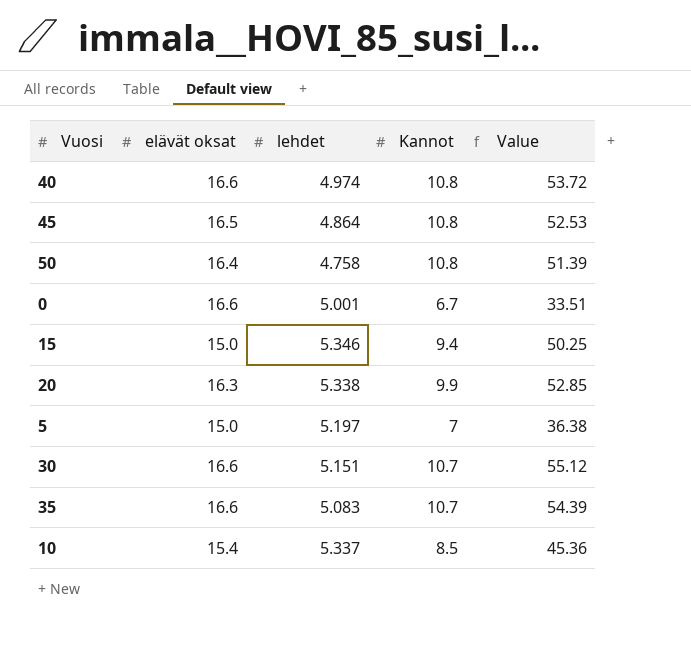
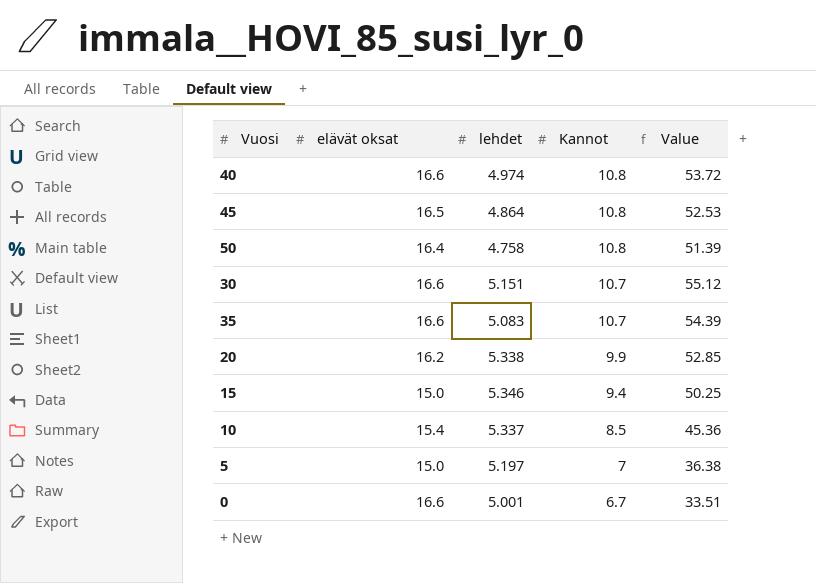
row order: none -> Kannot descending
20 | elävät oksat: 16.3 -> 16.2

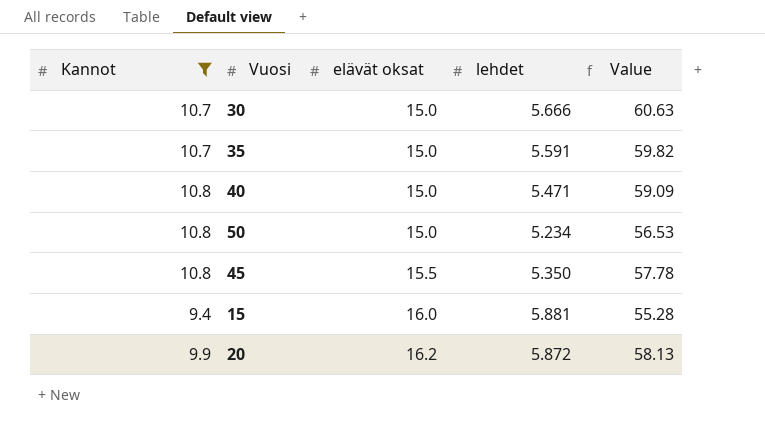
filter: none -> Kannot >= 9.4
row order: Kannot descending -> elävät oksat ascending
column Kannot | position: 4 -> 1
30 | elävät oksat: 16.6 -> 15.0
30 | lehdet: 5.151 -> 5.666
30 | Value: 55.12 -> 60.63
35 | elävät oksat: 16.6 -> 15.0
35 | lehdet: 5.083 -> 5.591
35 | Value: 54.39 -> 59.82
40 | elävät oksat: 16.6 -> 15.0
40 | lehdet: 4.974 -> 5.471
40 | Value: 53.72 -> 59.09
50 | elävät oksat: 16.4 -> 15.0
50 | lehdet: 4.758 -> 5.234
50 | Value: 51.39 -> 56.53
45 | elävät oksat: 16.5 -> 15.5
45 | lehdet: 4.864 -> 5.350
45 | Value: 52.53 -> 57.78
15 | elävät oksat: 15.0 -> 16.0
15 | lehdet: 5.346 -> 5.881
15 | Value: 50.25 -> 55.28
20 | lehdet: 5.338 -> 5.872
20 | Value: 52.85 -> 58.13

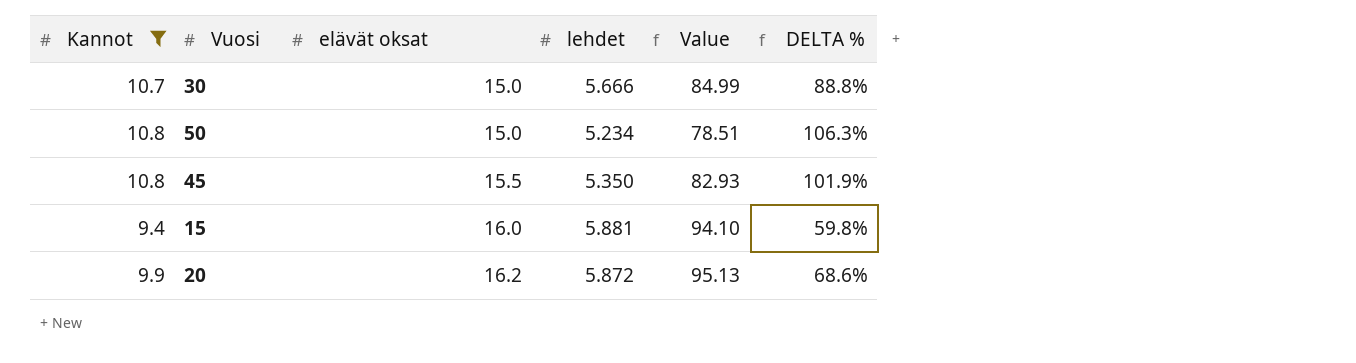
column Value | formula: [Kannot] * [lehdet] -> [elävät oksat] * [lehdet]
column DELTA % | formula: none -> ([Kannot] - [lehdet]) / [lehdet]
row 35: 10.7 | 15.0 | 5.591 | 59.82 -> none
row 40: 10.8 | 15.0 | 5.471 | 59.09 -> none

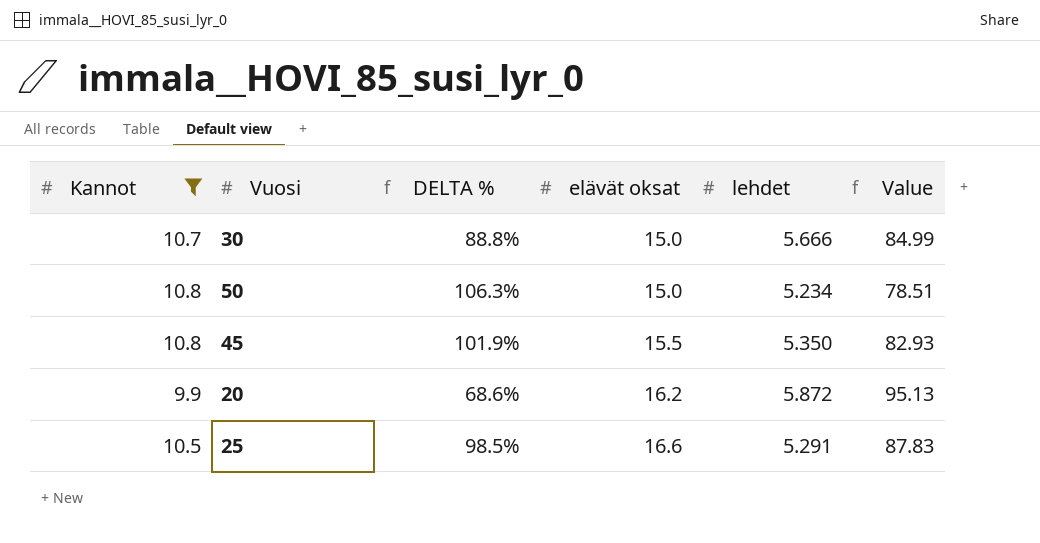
column DELTA % | position: 6 -> 3
row 15: 9.4 | 16.0 | 5.881 | 94.10 | 59.8% -> none
row 25: none -> 10.5 | 98.5% | 16.6 | 5.291 | 87.83

